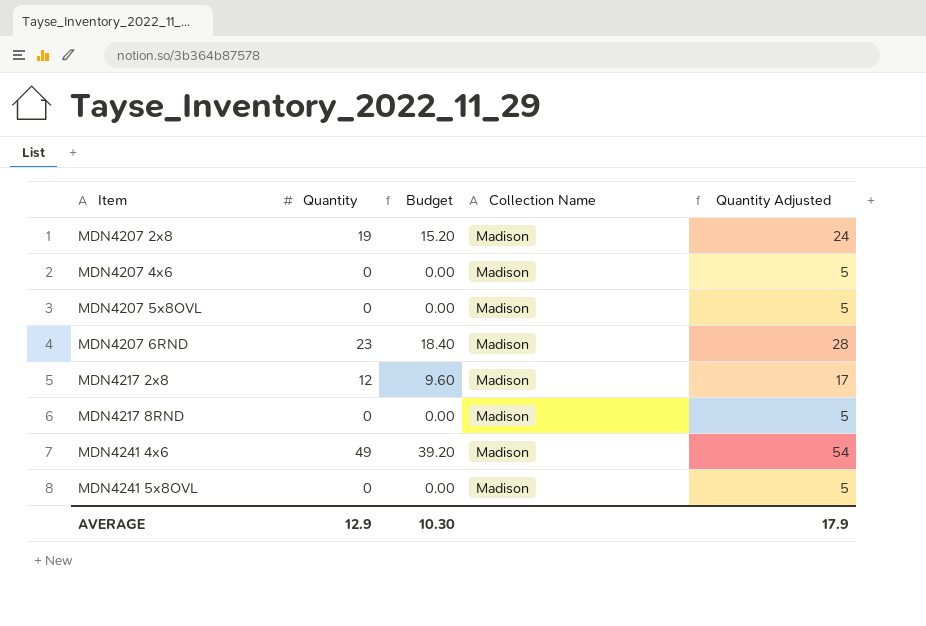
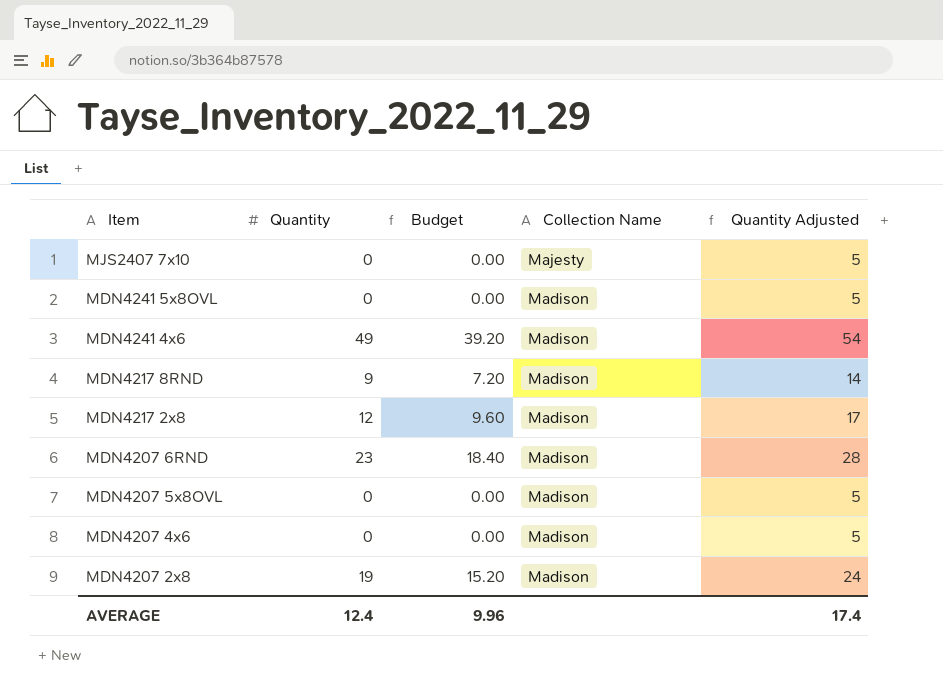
row order: Item ascending -> Item descending
row MJS2407 7x10: none -> 0 | 0.00 | Majesty | 5
MDN4217 8RND | Quantity: 0 -> 9
MDN4217 8RND | Budget: 0.00 -> 7.20
MDN4217 8RND | Quantity Adjusted: 5 -> 14
AVERAGE | Quantity: 12.9 -> 12.4
AVERAGE | Budget: 10.30 -> 9.96
AVERAGE | Quantity Adjusted: 17.9 -> 17.4

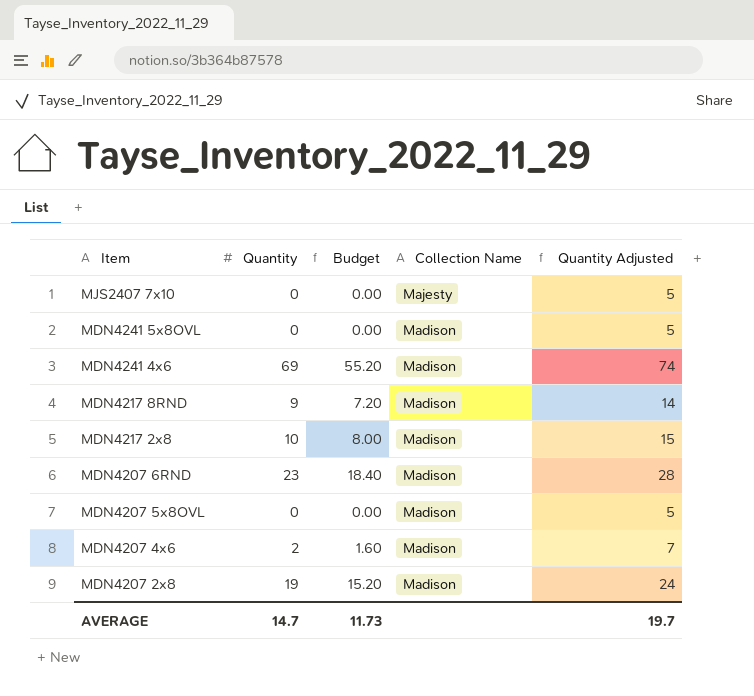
MDN4241 4x6 | Quantity: 49 -> 69
MDN4241 4x6 | Budget: 39.20 -> 55.20
MDN4241 4x6 | Quantity Adjusted: 54 -> 74
MDN4217 2x8 | Quantity: 12 -> 10
MDN4217 2x8 | Budget: 9.60 -> 8.00
MDN4217 2x8 | Quantity Adjusted: 17 -> 15
MDN4207 4x6 | Quantity: 0 -> 2
MDN4207 4x6 | Budget: 0.00 -> 1.60
MDN4207 4x6 | Quantity Adjusted: 5 -> 7
AVERAGE | Quantity: 12.4 -> 14.7
AVERAGE | Budget: 9.96 -> 11.73
AVERAGE | Quantity Adjusted: 17.4 -> 19.7

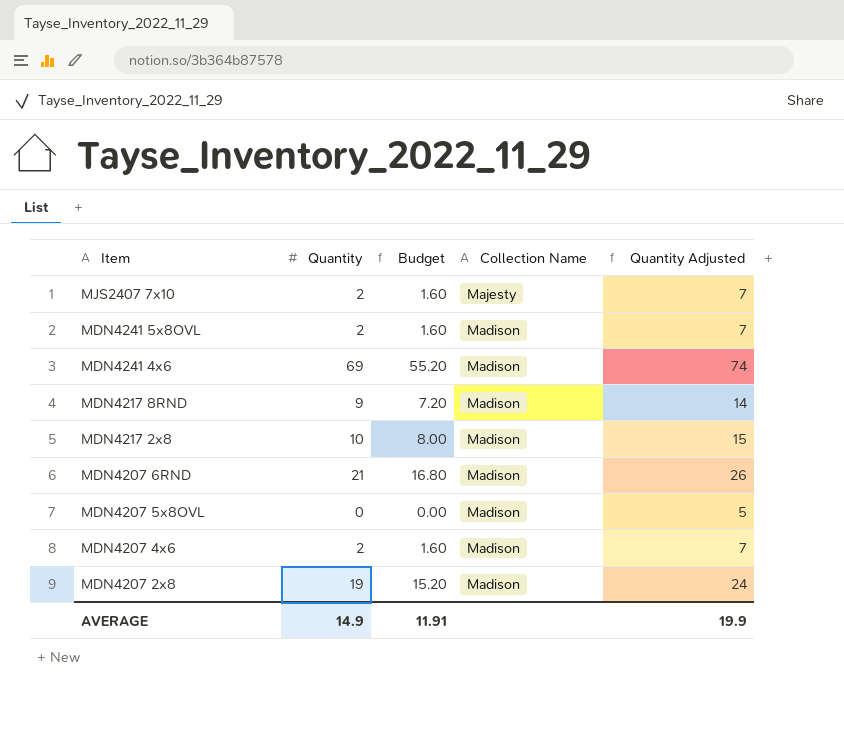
MJS2407 7x10 | Quantity: 0 -> 2
MJS2407 7x10 | Budget: 0.00 -> 1.60
MJS2407 7x10 | Quantity Adjusted: 5 -> 7
MDN4241 5x8OVL | Quantity: 0 -> 2
MDN4241 5x8OVL | Budget: 0.00 -> 1.60
MDN4241 5x8OVL | Quantity Adjusted: 5 -> 7
MDN4207 6RND | Quantity: 23 -> 21
MDN4207 6RND | Budget: 18.40 -> 16.80
MDN4207 6RND | Quantity Adjusted: 28 -> 26
AVERAGE | Quantity: 14.7 -> 14.9
AVERAGE | Budget: 11.73 -> 11.91
AVERAGE | Quantity Adjusted: 19.7 -> 19.9

